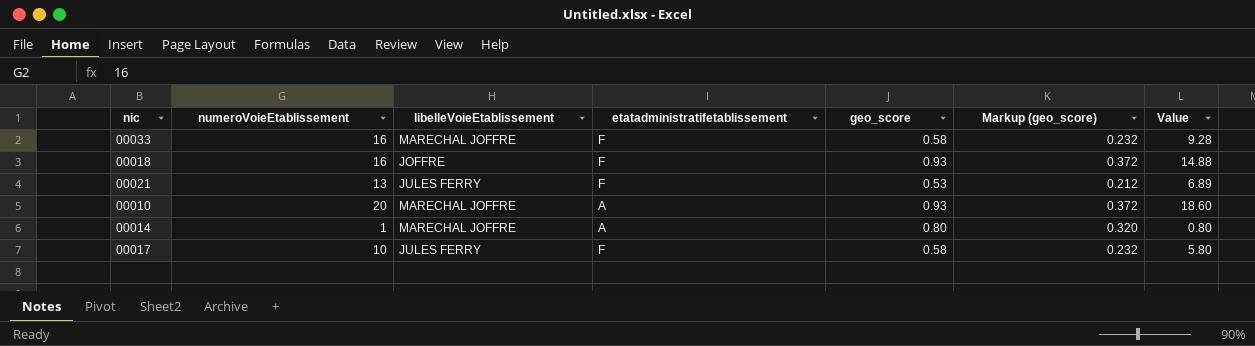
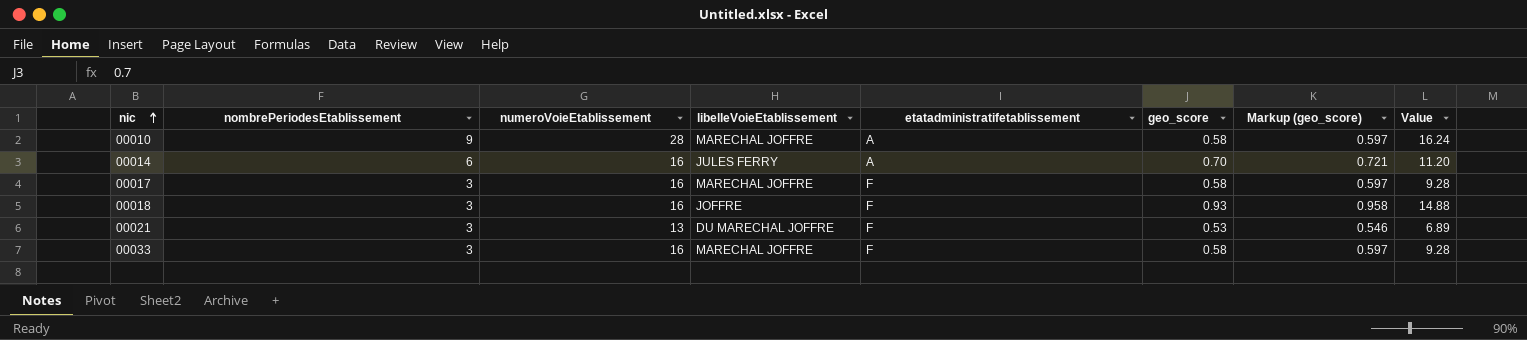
row order: none -> nic ascending
column nombrePeriodesEtablissement | position: none -> 2
column Markup (geo_score) | formula: [geo_score] * 0.4 -> [geo_score] * 1.03
00010 | numeroVoieEtablissement: 20 -> 28
00010 | geo_score: 0.93 -> 0.58
00010 | Value: 18.60 -> 16.24
00014 | numeroVoieEtablissement: 1 -> 16
00014 | libelleVoieEtablissement: MARECHAL JOFFRE -> JULES FERRY
00014 | geo_score: 0.80 -> 0.70
00014 | Value: 0.80 -> 11.20
00017 | numeroVoieEtablissement: 10 -> 16
00017 | libelleVoieEtablissement: JULES FERRY -> MARECHAL JOFFRE
00017 | Value: 5.80 -> 9.28
00021 | libelleVoieEtablissement: JULES FERRY -> DU MARECHAL JOFFRE

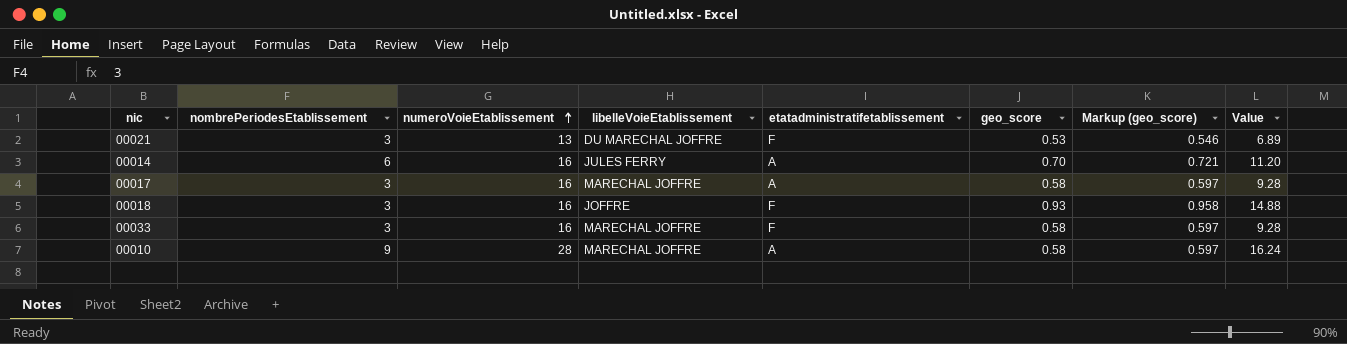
row order: nic ascending -> numeroVoieEtablissement ascending
00017 | etatadministratifetablissement: F -> A

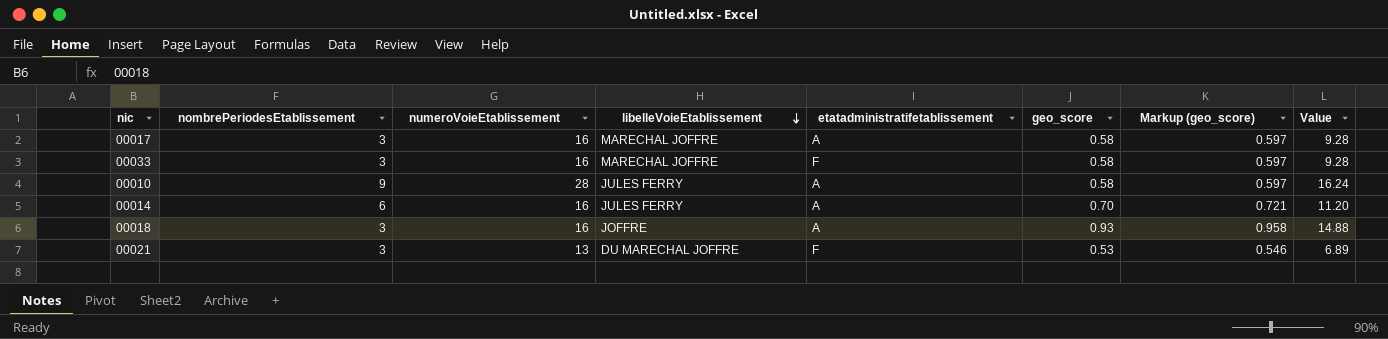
row order: numeroVoieEtablissement ascending -> libelleVoieEtablissement descending
00010 | libelleVoieEtablissement: MARECHAL JOFFRE -> JULES FERRY
00018 | etatadministratifetablissement: F -> A

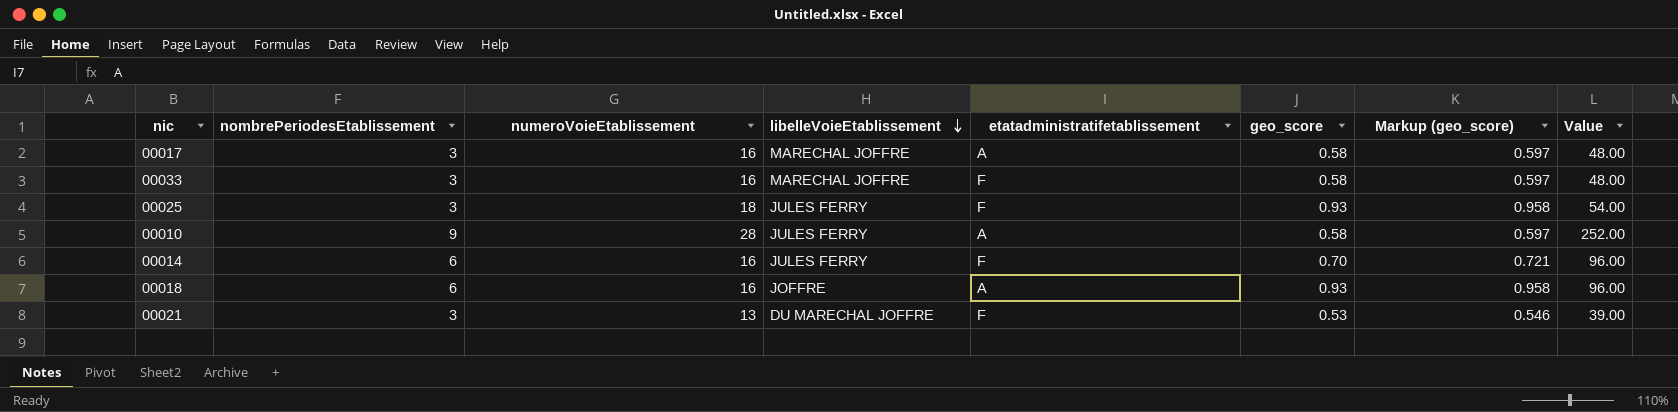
column Value | formula: [numeroVoieEtablissement] * [geo_score] -> [nombrePeriodesEtablissement] * [numeroVoieEtablissement]
row 00025: none -> 3 | 18 | JULES FERRY | F | 0.93 | 0.958 | 54.00
00014 | etatadministratifetablissement: A -> F
00018 | nombrePeriodesEtablissement: 3 -> 6

